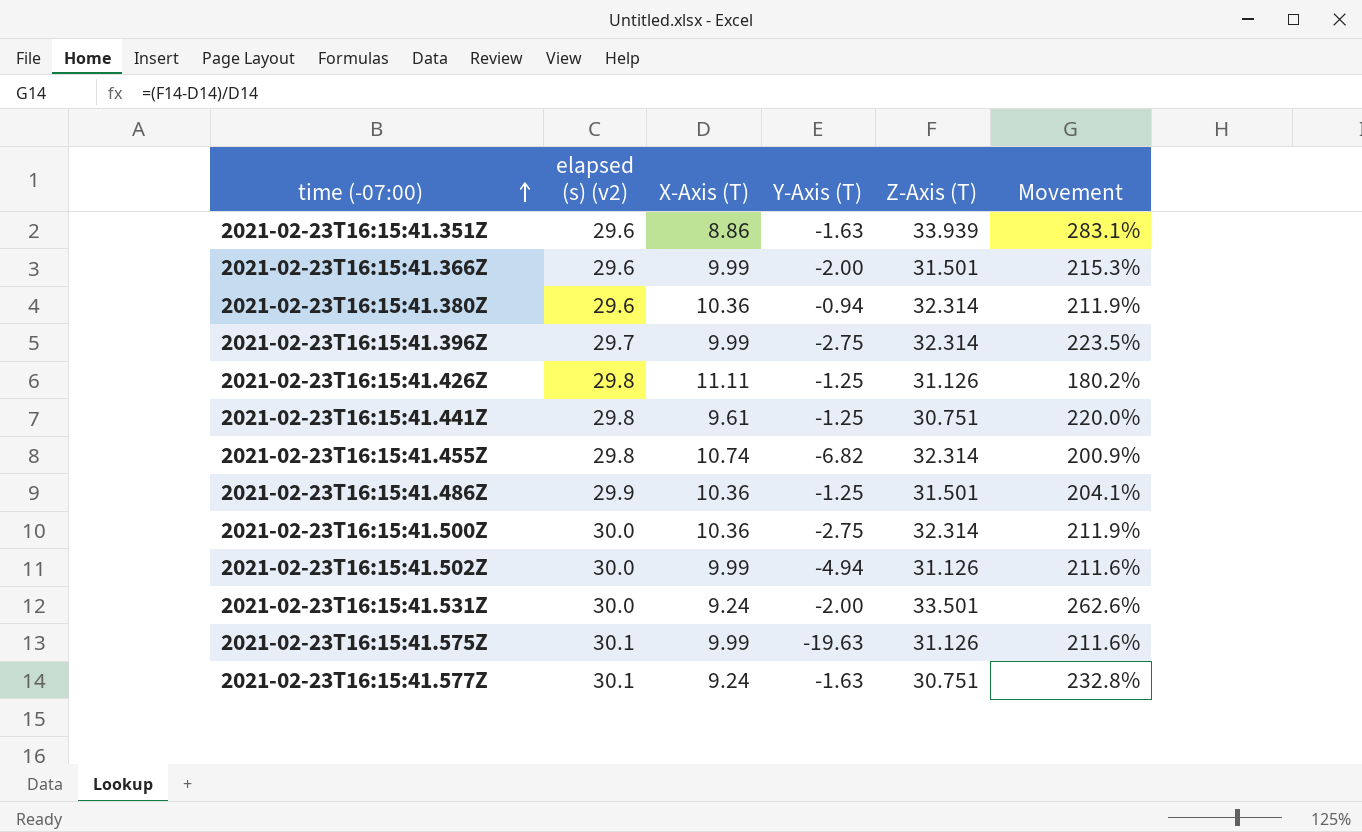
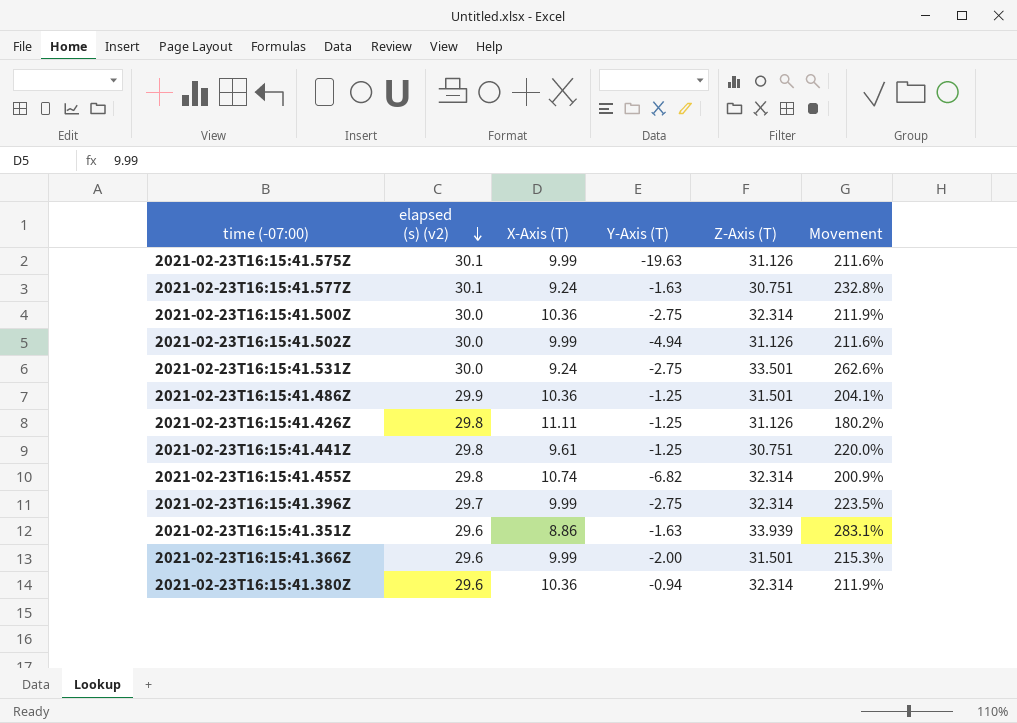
row order: time (-07:00) ascending -> elapsed (s) (v2) descending
2021-02-23T16:15:41.531Z | Y-Axis (T): -2.00 -> -2.75

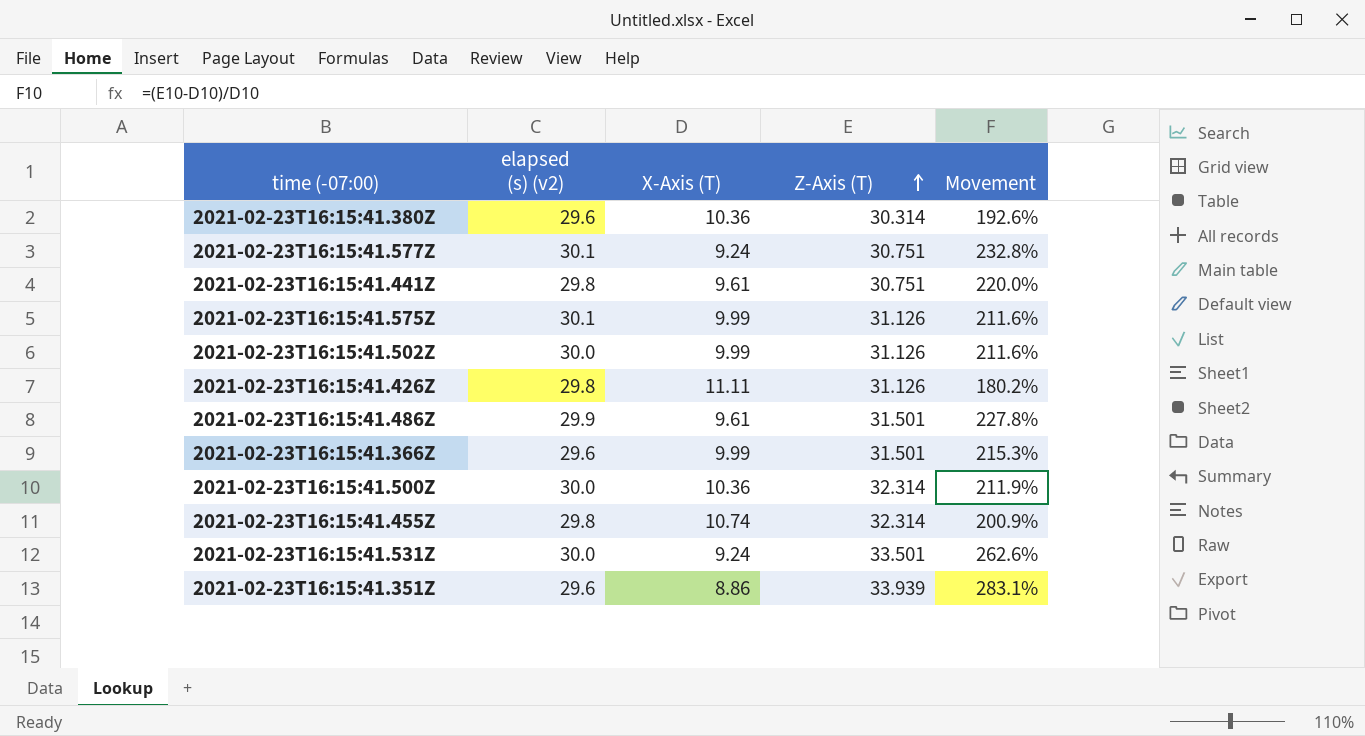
row order: elapsed (s) (v2) descending -> Z-Axis (T) ascending
column Y-Axis (T) | position: 4 -> none
row 2021-02-23T16:15:41.396Z: 29.7 | 9.99 | -2.75 | 32.314 | 223.5% -> none
2021-02-23T16:15:41.380Z | Z-Axis (T): 32.314 -> 30.314
2021-02-23T16:15:41.380Z | Movement: 211.9% -> 192.6%
2021-02-23T16:15:41.486Z | X-Axis (T): 10.36 -> 9.61
2021-02-23T16:15:41.486Z | Movement: 204.1% -> 227.8%

